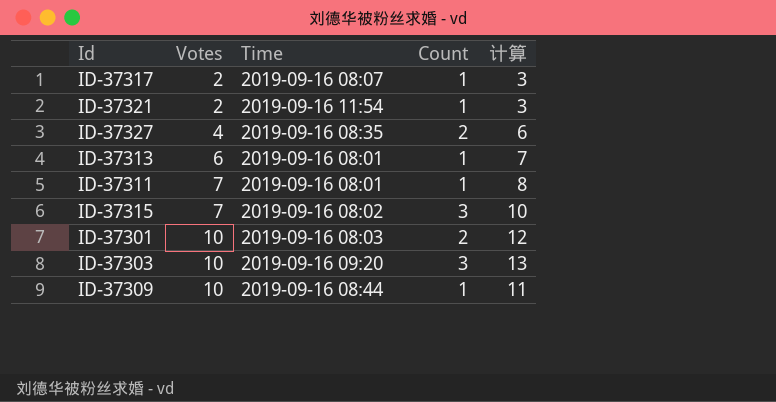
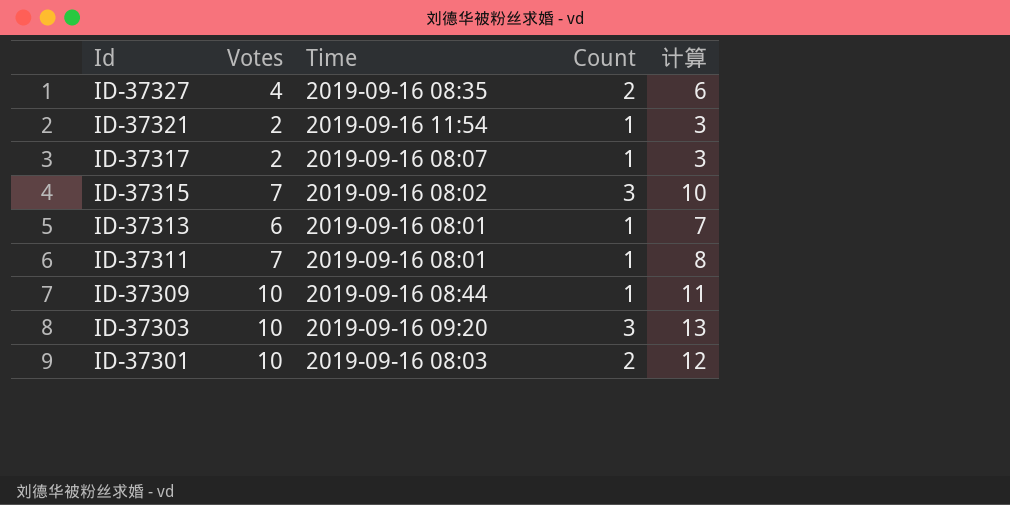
row order: Votes ascending -> Id descending

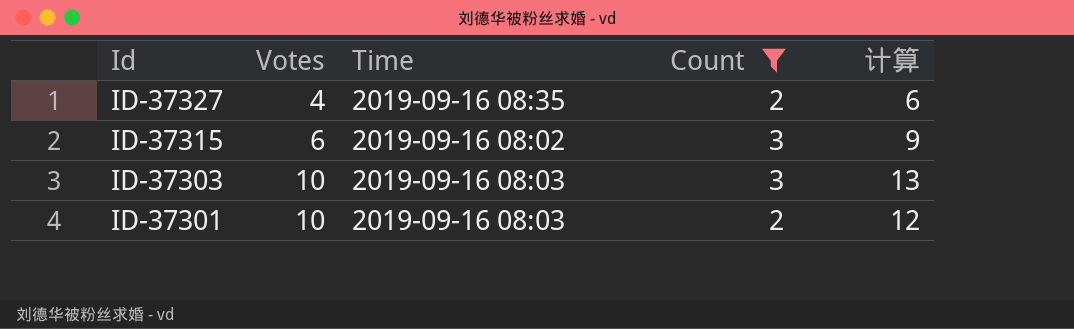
filter: none -> Count != 1
ID-37315 | Votes: 7 -> 6
ID-37315 | 计算: 10 -> 9
ID-37303 | Time: 2019-09-16 09:20 -> 2019-09-16 08:03

